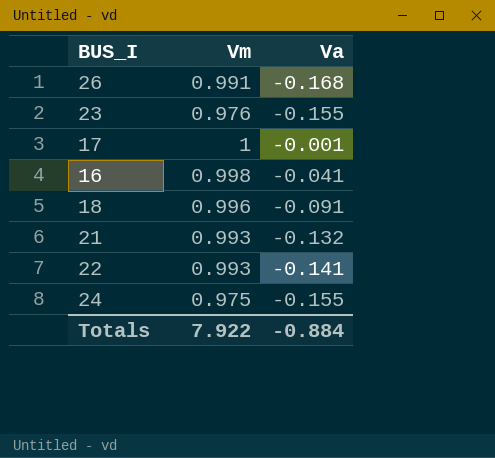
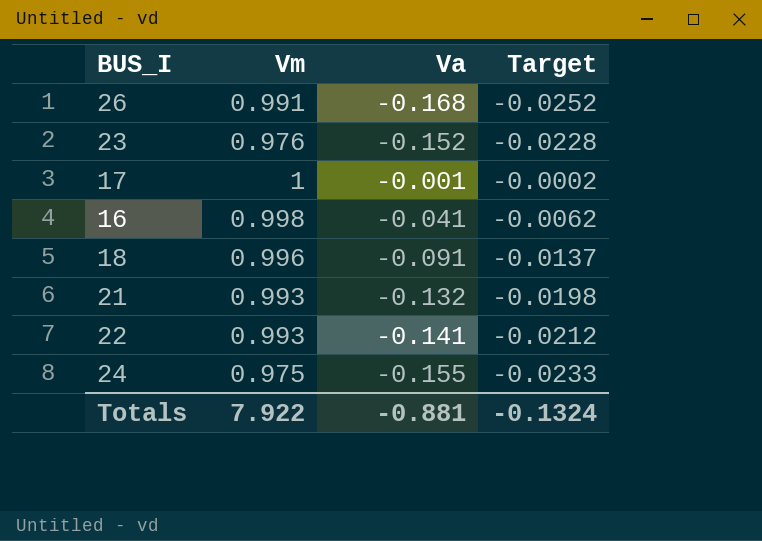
column Target | formula: none -> [Va] * 0.15
23 | Va: -0.155 -> -0.152
Totals | Va: -0.884 -> -0.881

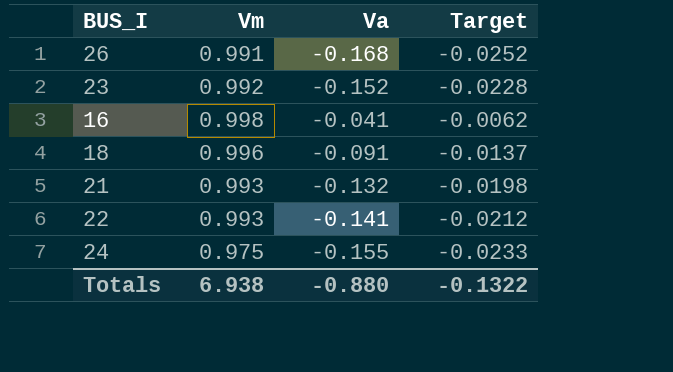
row 17: 1 | -0.001 | -0.0002 -> none
23 | Vm: 0.976 -> 0.992
Totals | Vm: 7.922 -> 6.938
Totals | Va: -0.881 -> -0.880
Totals | Target: -0.1324 -> -0.1322

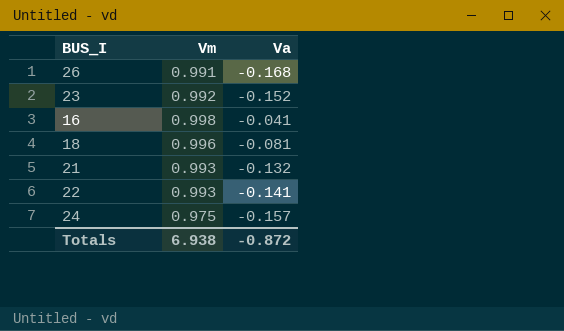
column Target | formula: [Va] * 0.15 -> none
18 | Va: -0.091 -> -0.081
24 | Va: -0.155 -> -0.157
Totals | Va: -0.880 -> -0.872

